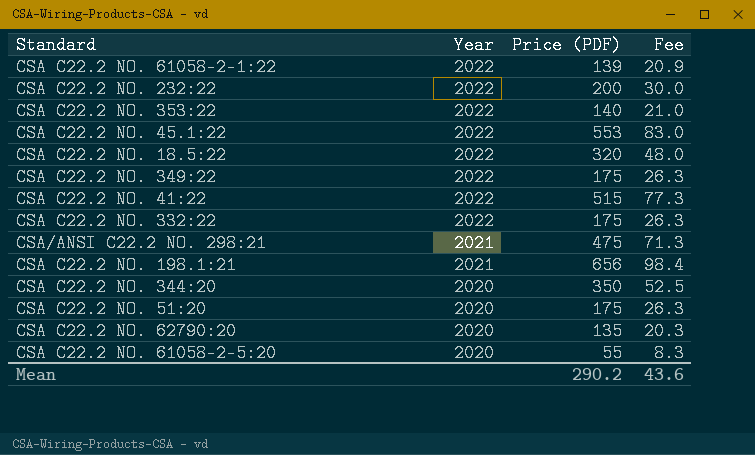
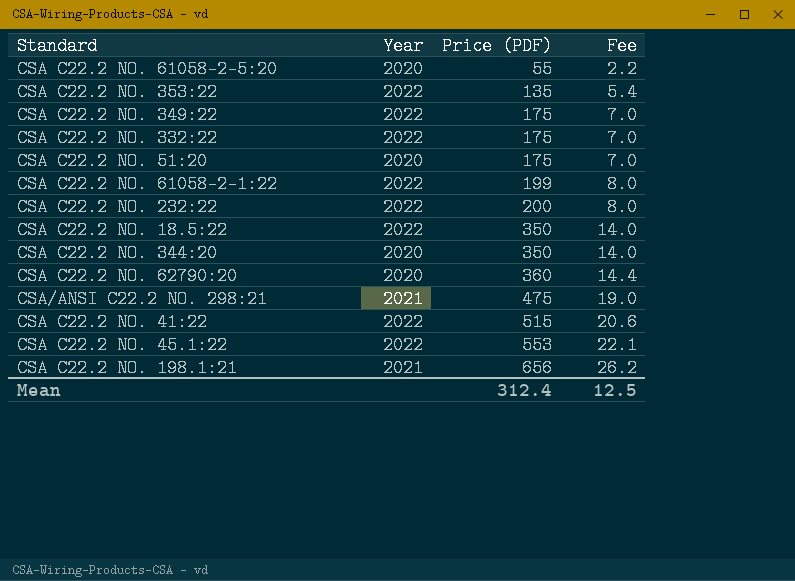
row order: Year descending -> Price (PDF) ascending
column Fee | formula: [Price (PDF)] * 0.15 -> [Price (PDF)] * 0.04
CSA C22.2 NO. 353:22 | Price (PDF): 140 -> 135
CSA C22.2 NO. 61058-2-1:22 | Price (PDF): 139 -> 199
CSA C22.2 NO. 18.5:22 | Price (PDF): 320 -> 350
CSA C22.2 NO. 62790:20 | Price (PDF): 135 -> 360
Mean | Price (PDF): 290.2 -> 312.4
Mean | Fee: 43.6 -> 12.5

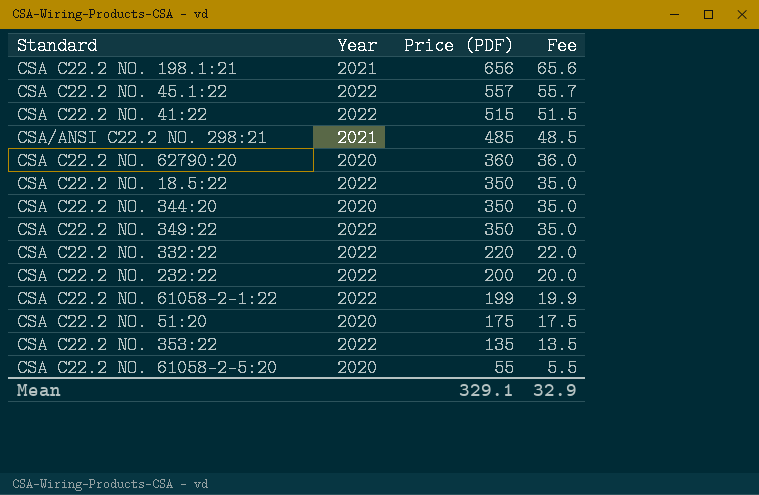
row order: Price (PDF) ascending -> Price (PDF) descending
column Fee | formula: [Price (PDF)] * 0.04 -> [Price (PDF)] * 0.1
CSA C22.2 NO. 45.1:22 | Price (PDF): 553 -> 557
CSA/ANSI C22.2 NO. 298:21 | Price (PDF): 475 -> 485
CSA C22.2 NO. 349:22 | Price (PDF): 175 -> 350
CSA C22.2 NO. 332:22 | Price (PDF): 175 -> 220
Mean | Price (PDF): 312.4 -> 329.1
Mean | Fee: 12.5 -> 32.9

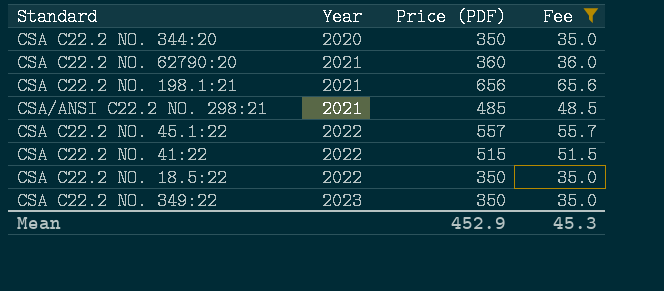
filter: none -> Fee >= 35.0
row order: Price (PDF) descending -> Year ascending
CSA C22.2 NO. 62790:20 | Year: 2020 -> 2021
CSA C22.2 NO. 349:22 | Year: 2022 -> 2023
Mean | Price (PDF): 329.1 -> 452.9
Mean | Fee: 32.9 -> 45.3

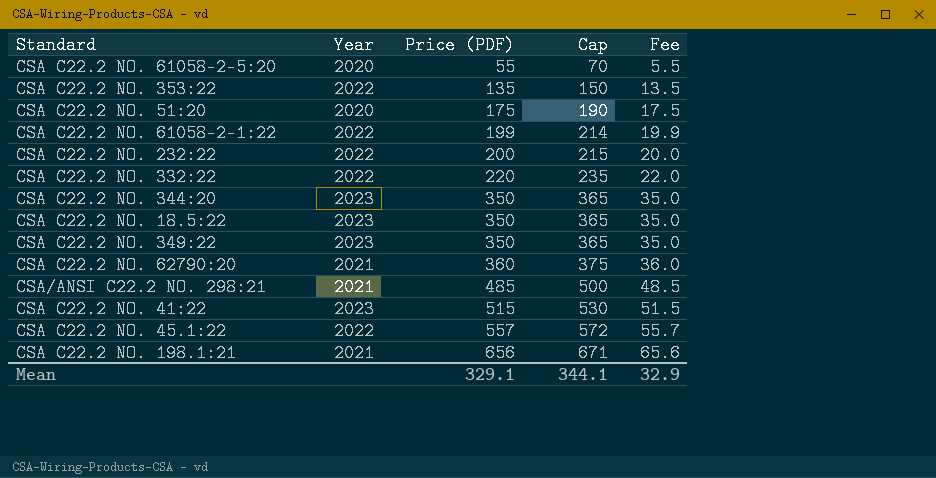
filter: Fee >= 35.0 -> none
row order: Year ascending -> Price (PDF) ascending
column Cap | formula: none -> [Price (PDF)] + 15
CSA C22.2 NO. 344:20 | Year: 2020 -> 2023
CSA C22.2 NO. 18.5:22 | Year: 2022 -> 2023
CSA C22.2 NO. 41:22 | Year: 2022 -> 2023
Mean | Price (PDF): 452.9 -> 329.1
Mean | Fee: 45.3 -> 32.9

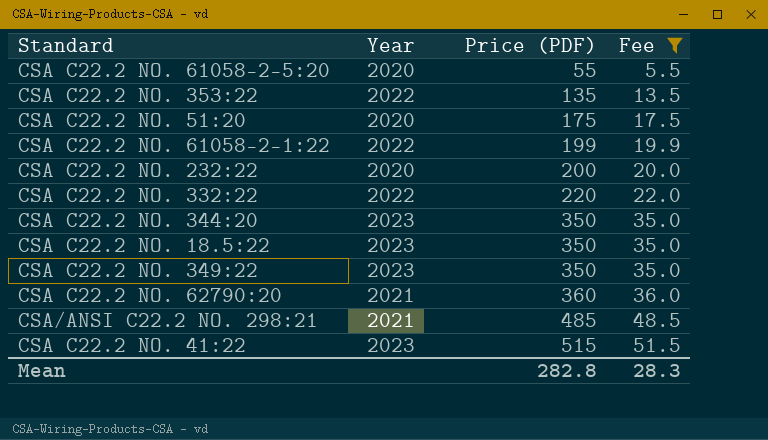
filter: none -> Fee <= 51.5
column Cap | formula: [Price (PDF)] + 15 -> none
CSA C22.2 NO. 232:22 | Year: 2022 -> 2020
Mean | Price (PDF): 329.1 -> 282.8
Mean | Fee: 32.9 -> 28.3

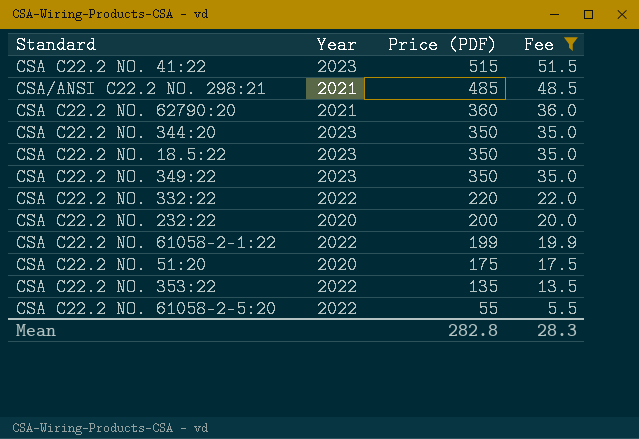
row order: Price (PDF) ascending -> Price (PDF) descending
CSA C22.2 NO. 61058-2-5:20 | Year: 2020 -> 2022

